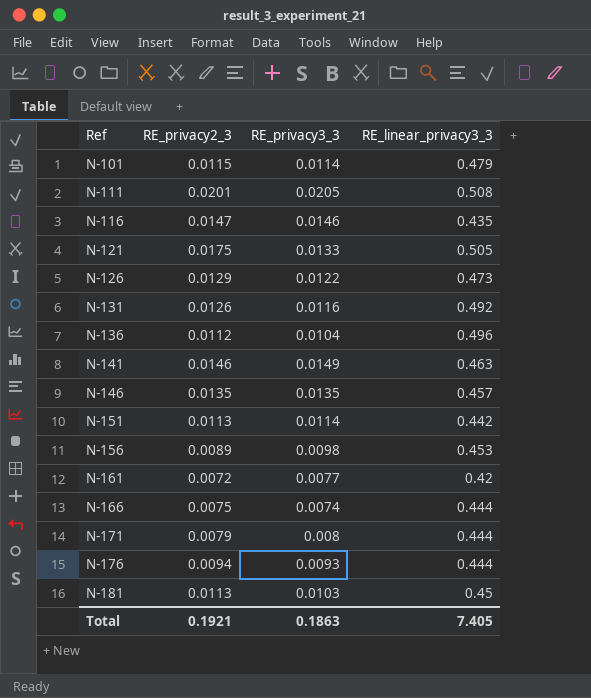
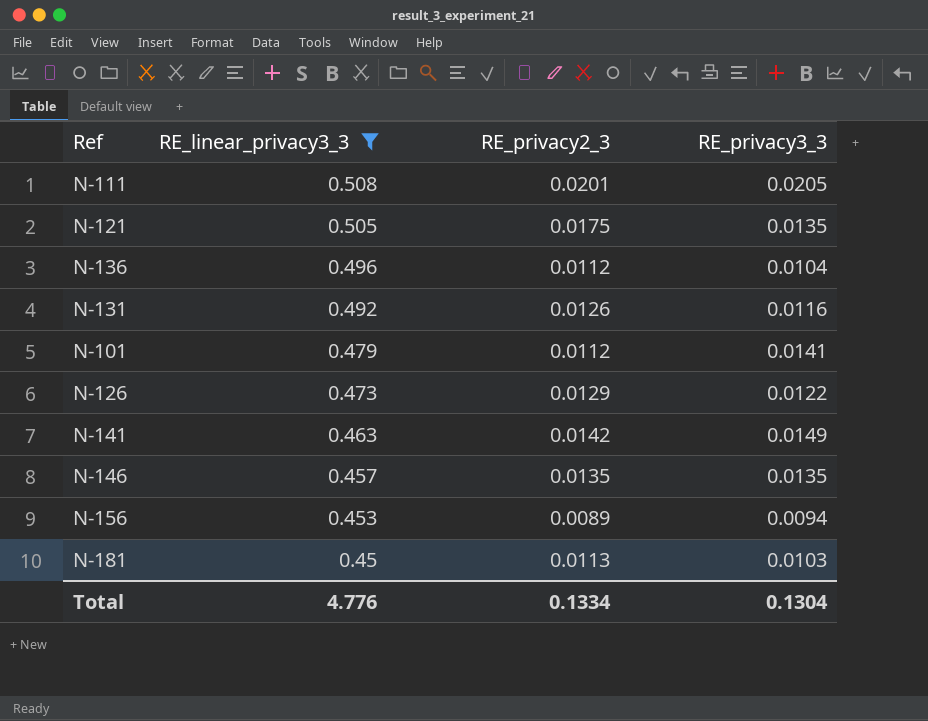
filter: none -> RE_linear_privacy3_3 >= 0.45
row order: Ref ascending -> RE_linear_privacy3_3 descending
column RE_linear_privacy3_3 | position: 4 -> 2
N-121 | RE_privacy3_3: 0.0133 -> 0.0135
N-101 | RE_privacy2_3: 0.0115 -> 0.0112
N-101 | RE_privacy3_3: 0.0114 -> 0.0141
N-141 | RE_privacy2_3: 0.0146 -> 0.0142
N-156 | RE_privacy3_3: 0.0098 -> 0.0094
Total | RE_linear_privacy3_3: 7.405 -> 4.776
Total | RE_privacy2_3: 0.1921 -> 0.1334
Total | RE_privacy3_3: 0.1863 -> 0.1304

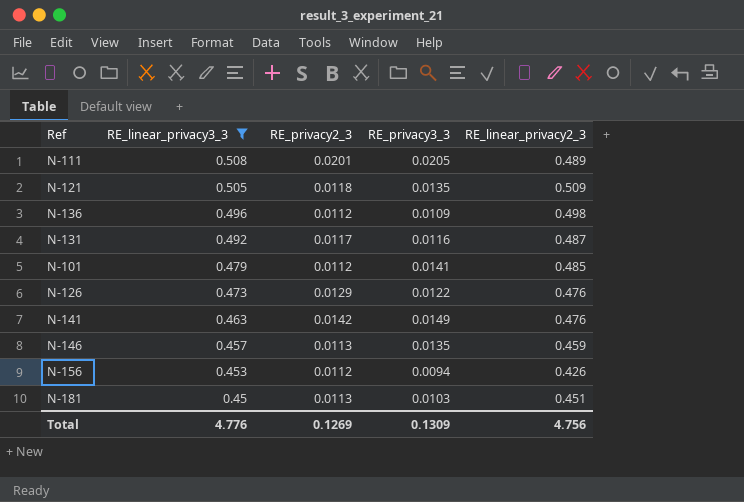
column RE_linear_privacy2_3 | position: none -> 5
N-121 | RE_privacy2_3: 0.0175 -> 0.0118
N-136 | RE_privacy3_3: 0.0104 -> 0.0109
N-131 | RE_privacy2_3: 0.0126 -> 0.0117
N-146 | RE_privacy2_3: 0.0135 -> 0.0113
N-156 | RE_privacy2_3: 0.0089 -> 0.0112
Total | RE_privacy2_3: 0.1334 -> 0.1269
Total | RE_privacy3_3: 0.1304 -> 0.1309

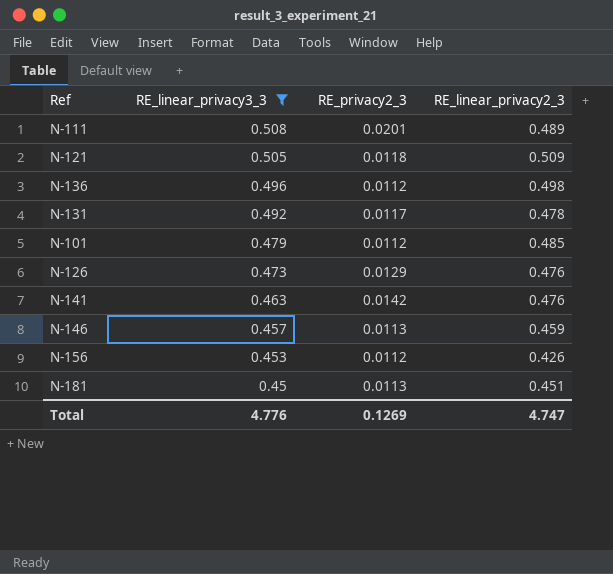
column RE_privacy3_3 | position: 4 -> none
N-131 | RE_linear_privacy2_3: 0.487 -> 0.478
Total | RE_linear_privacy2_3: 4.756 -> 4.747

